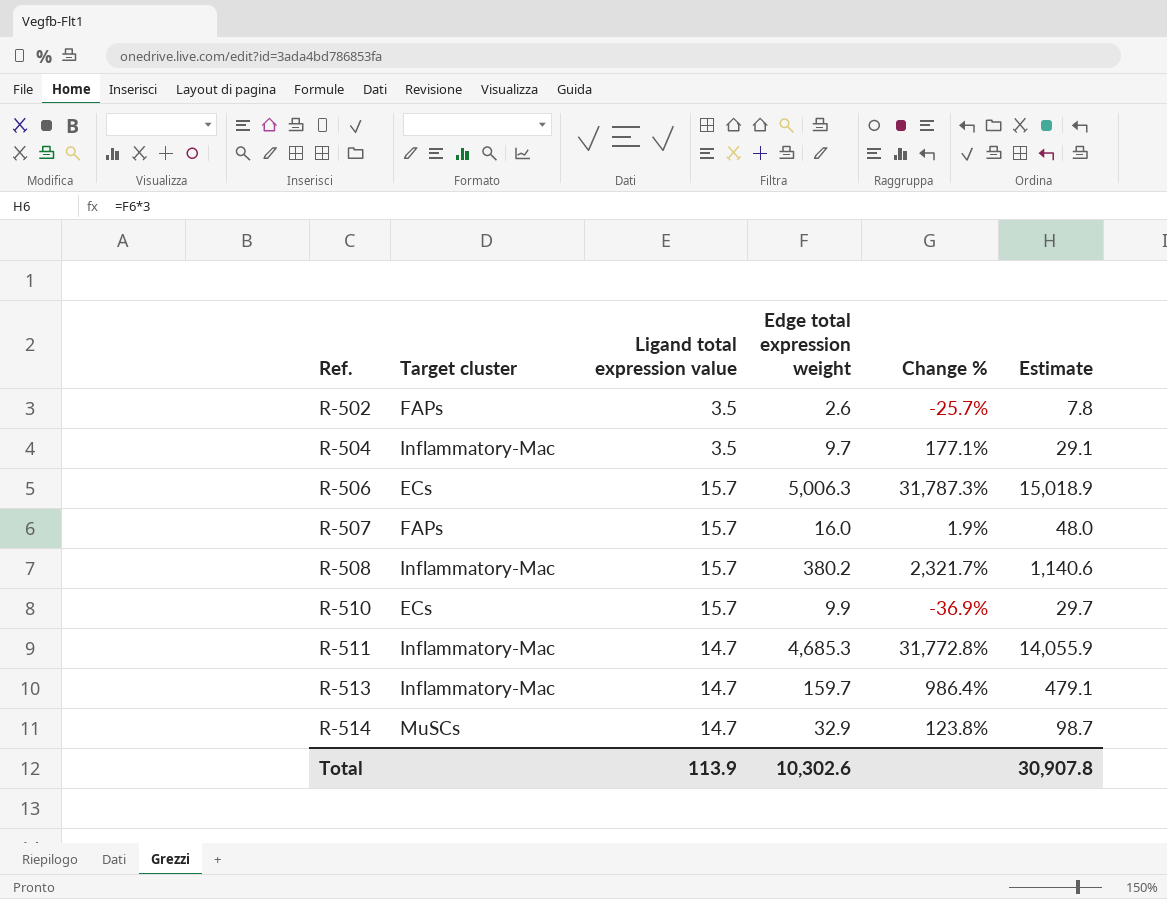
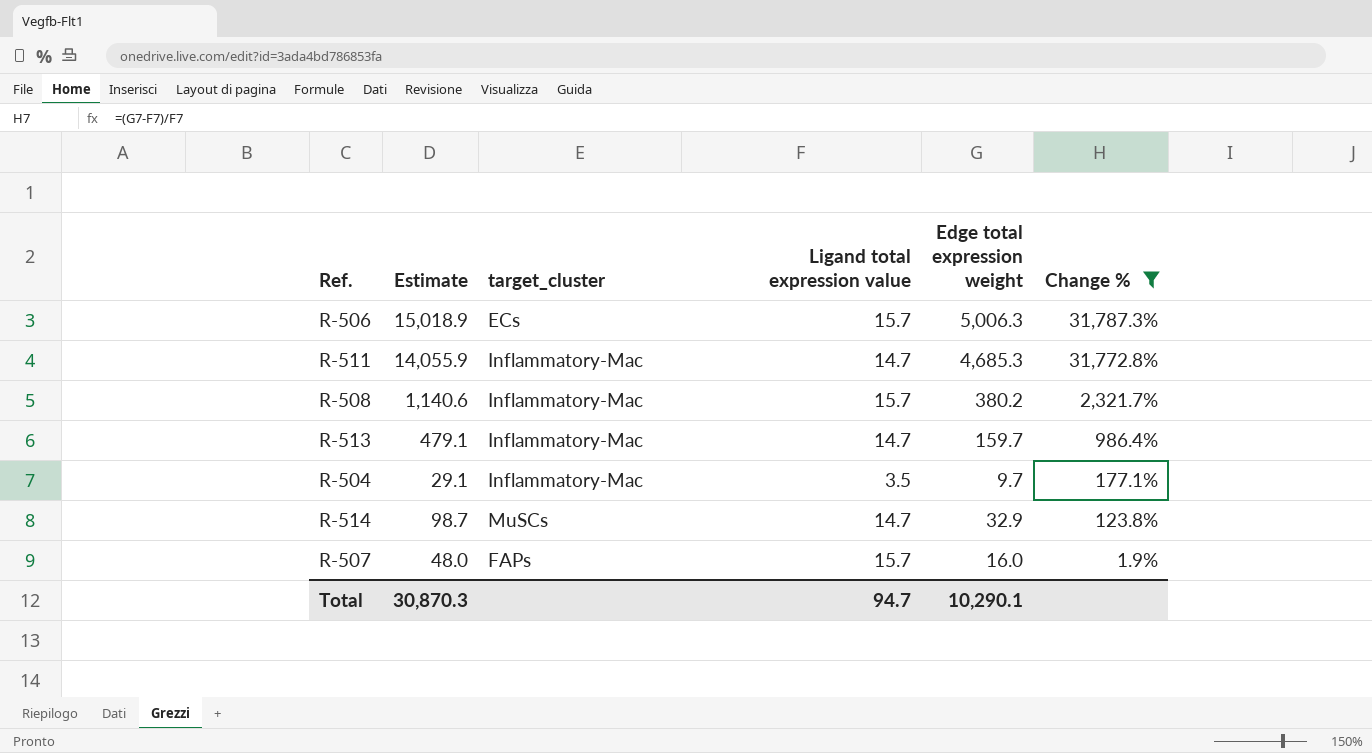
filter: none -> Change % >= 1.9%
row order: Ref. ascending -> Change % descending
column Estimate | position: 6 -> 2
column name: Target cluster -> target_cluster
Total | Estimate: 30,907.8 -> 30,870.3
Total | Ligand total expression value: 113.9 -> 94.7
Total | Edge total expression weight: 10,302.6 -> 10,290.1

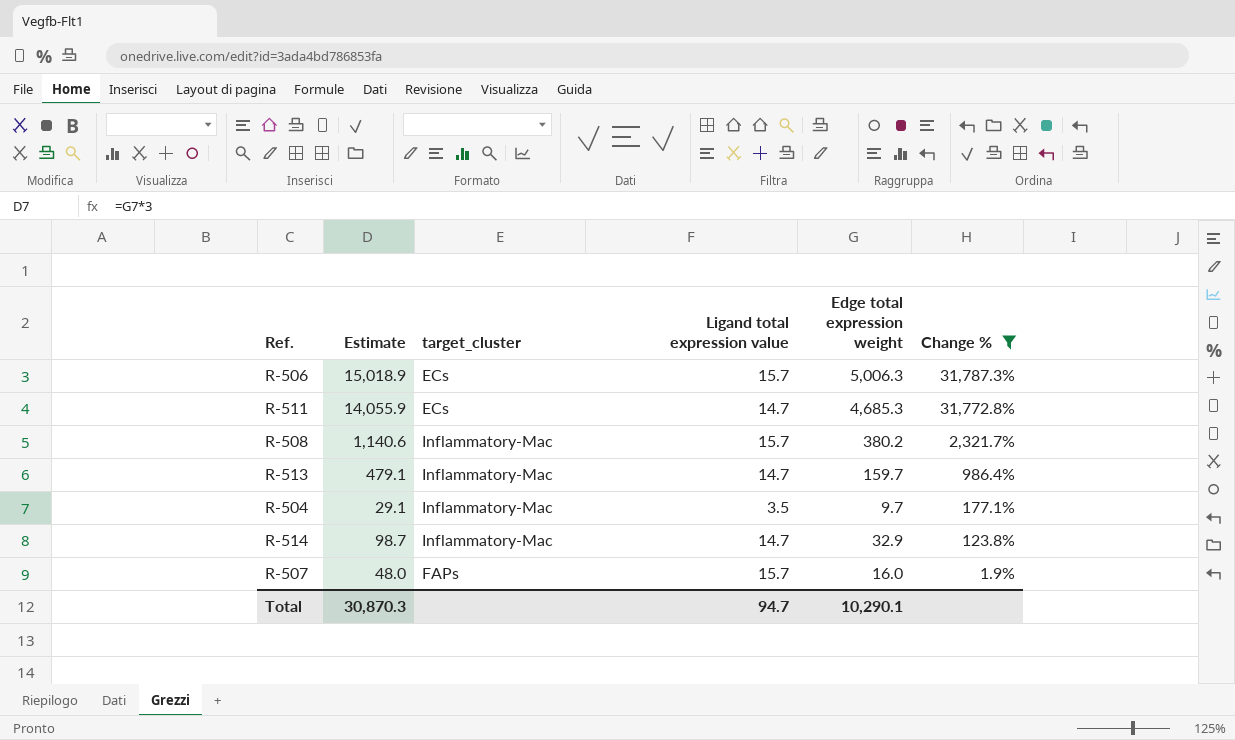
R-511 | target_cluster: Inflammatory-Mac -> ECs
R-514 | target_cluster: MuSCs -> Inflammatory-Mac

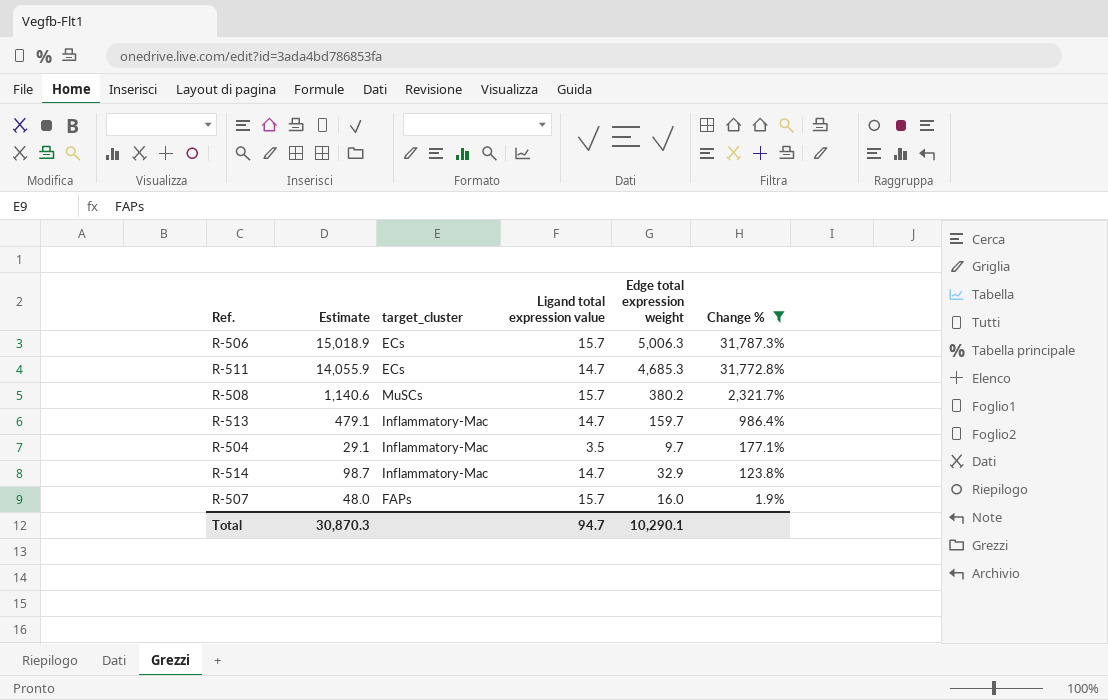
R-508 | target_cluster: Inflammatory-Mac -> MuSCs

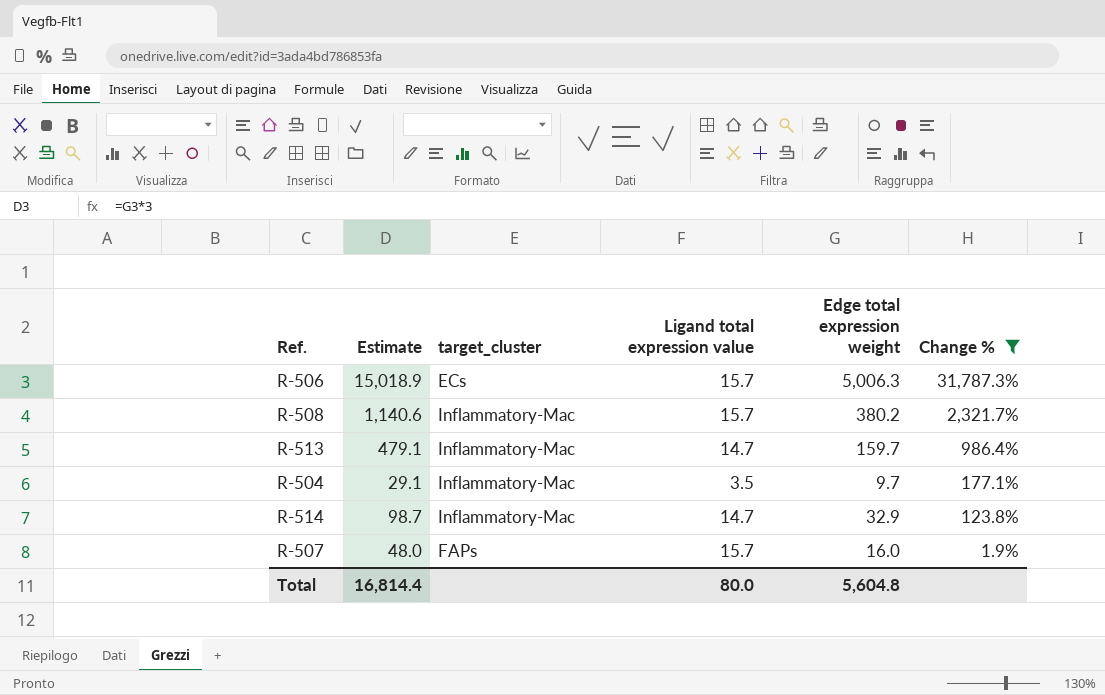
row R-511: 14,055.9 | ECs | 14.7 | 4,685.3 | 31,772.8% -> none
R-508 | target_cluster: MuSCs -> Inflammatory-Mac
Total | Estimate: 30,870.3 -> 16,814.4
Total | Ligand total expression value: 94.7 -> 80.0
Total | Edge total expression weight: 10,290.1 -> 5,604.8

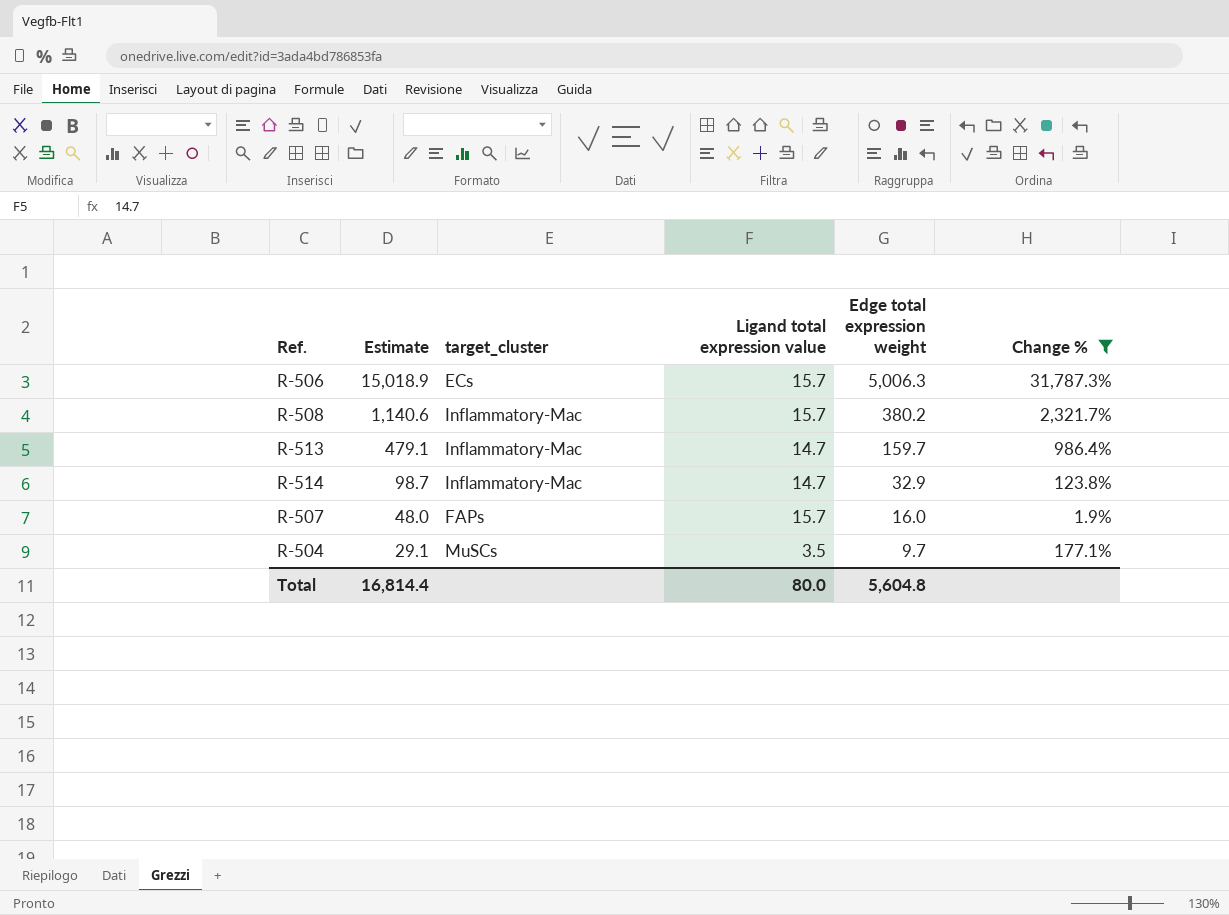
row order: Change % descending -> Estimate descending
R-504 | target_cluster: Inflammatory-Mac -> MuSCs

